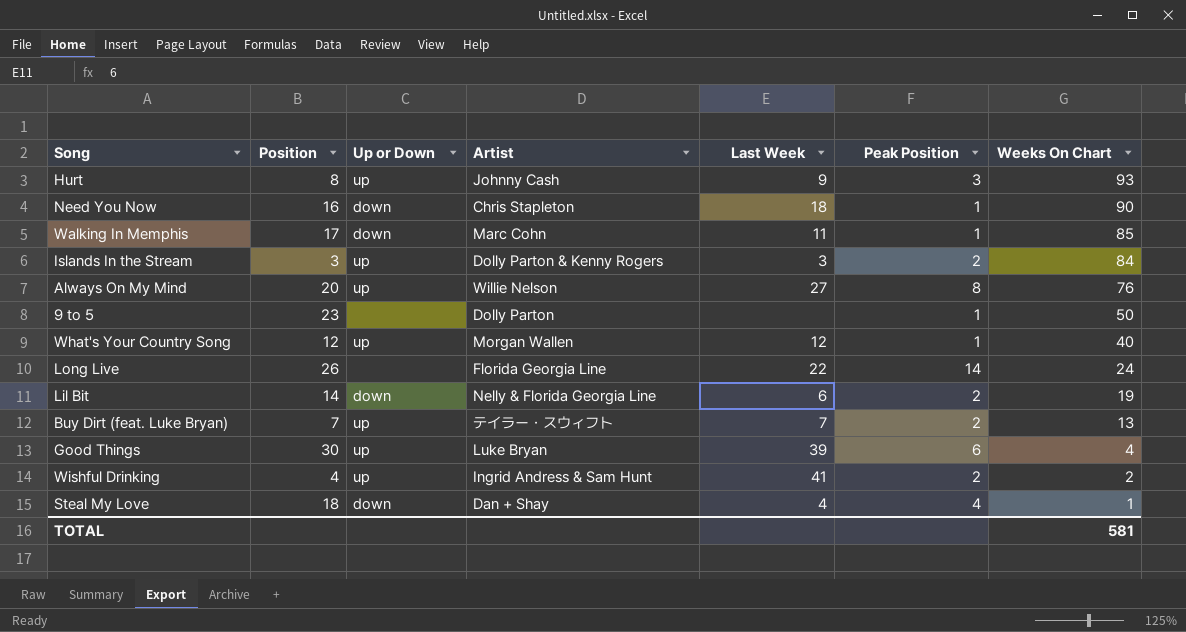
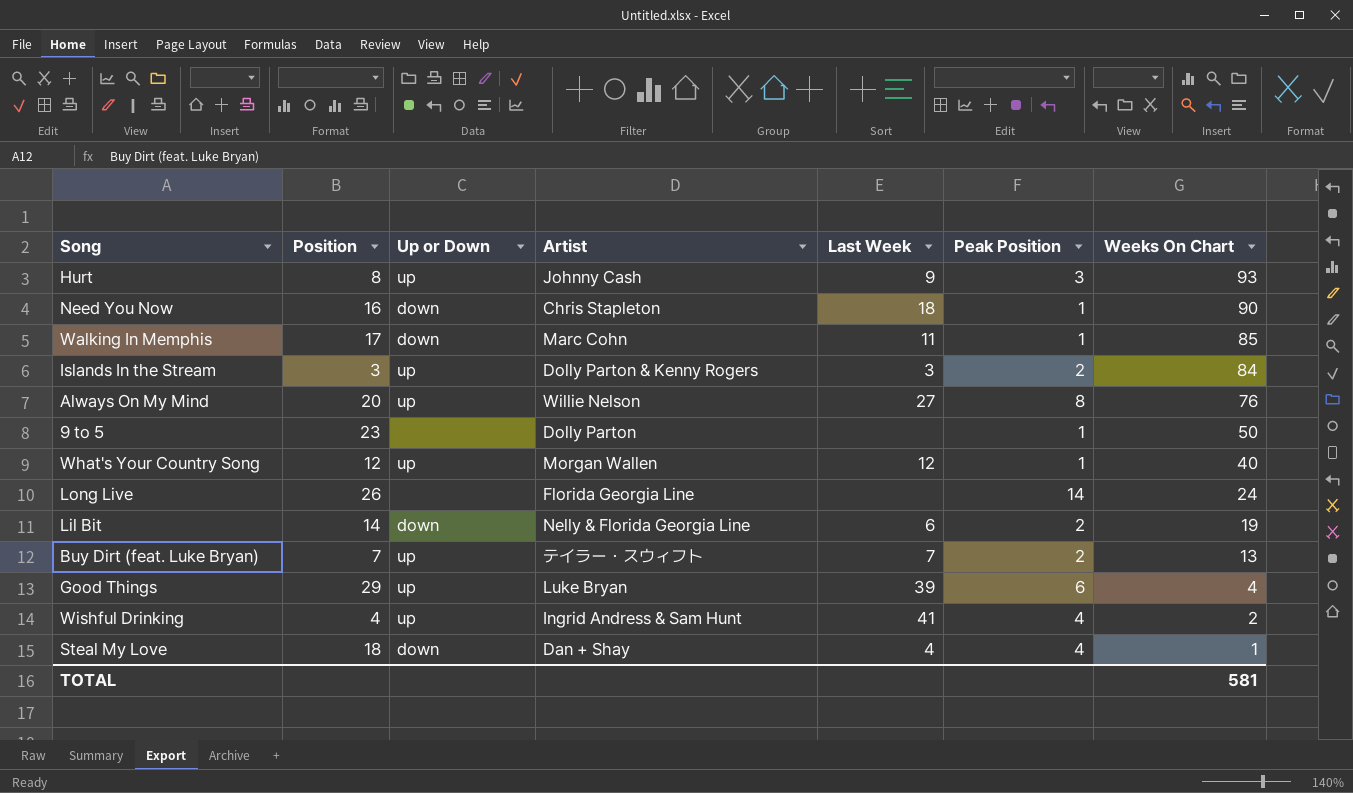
Long Live | Last Week: 22 -> none
Good Things | Position: 30 -> 29
Wishful Drinking | Peak Position: 2 -> 4

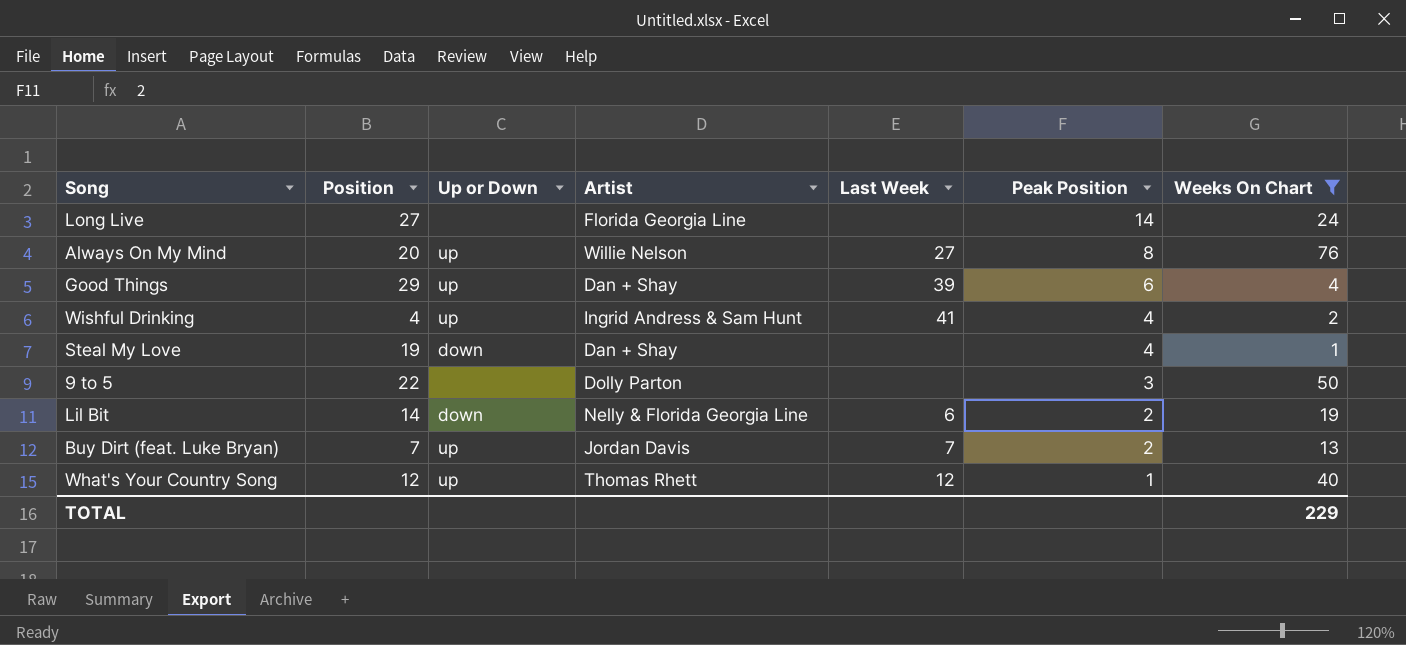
filter: none -> Weeks On Chart <= 76
row order: Weeks On Chart descending -> Peak Position descending
Long Live | Position: 26 -> 27
Good Things | Artist: Luke Bryan -> Dan + Shay
Steal My Love | Position: 18 -> 19
Steal My Love | Last Week: 4 -> none
9 to 5 | Position: 23 -> 22
9 to 5 | Peak Position: 1 -> 3
Buy Dirt (feat. Luke Bryan) | Artist: テイラー・スウィフト -> Jordan Davis
What's Your Country Song | Artist: Morgan Wallen -> Thomas Rhett
TOTAL | Weeks On Chart: 581 -> 229

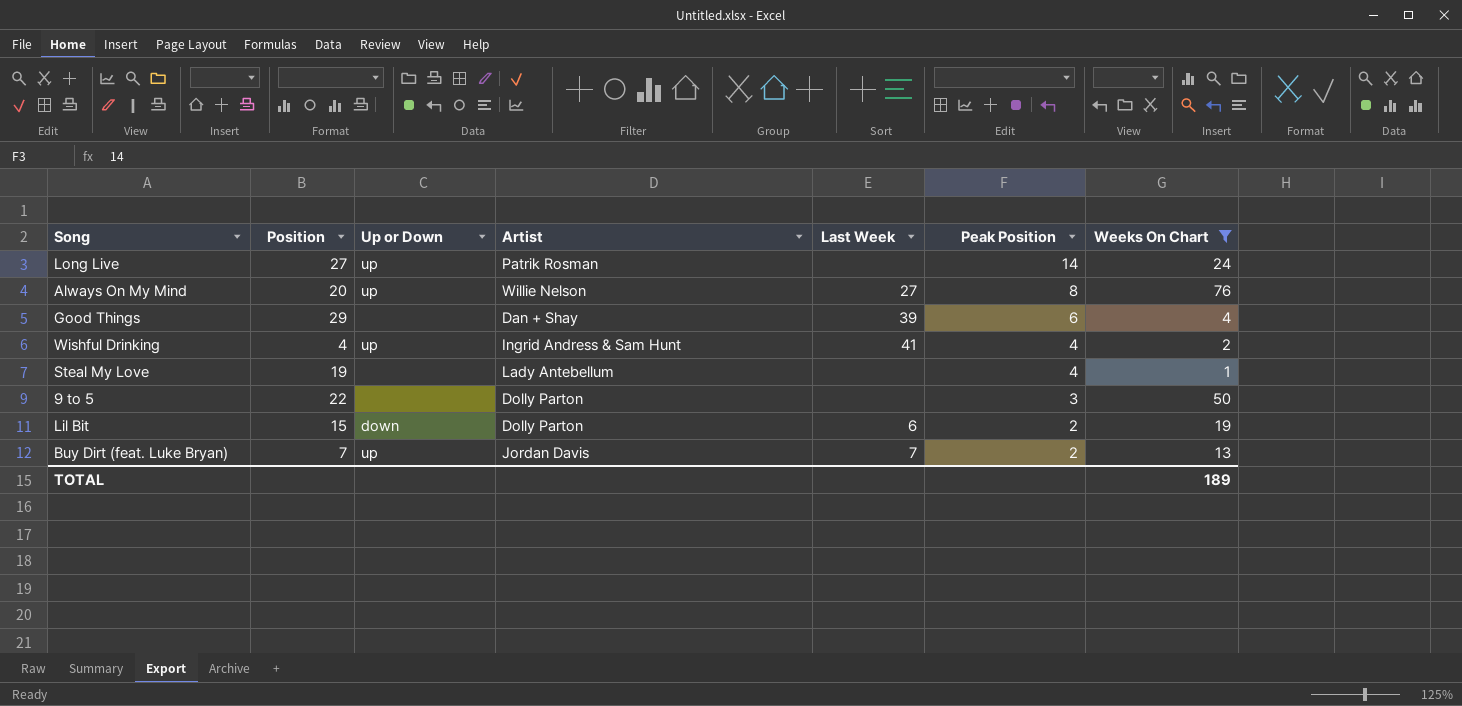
row What's Your Country Song: 12 | up | Thomas Rhett | 12 | 1 | 40 -> none
Long Live | Up or Down: none -> up
Long Live | Artist: Florida Georgia Line -> Patrik Rosman
Good Things | Up or Down: up -> none
Steal My Love | Up or Down: down -> none
Steal My Love | Artist: Dan + Shay -> Lady Antebellum
Lil Bit | Position: 14 -> 15
Lil Bit | Artist: Nelly & Florida Georgia Line -> Dolly Parton
TOTAL | Weeks On Chart: 229 -> 189

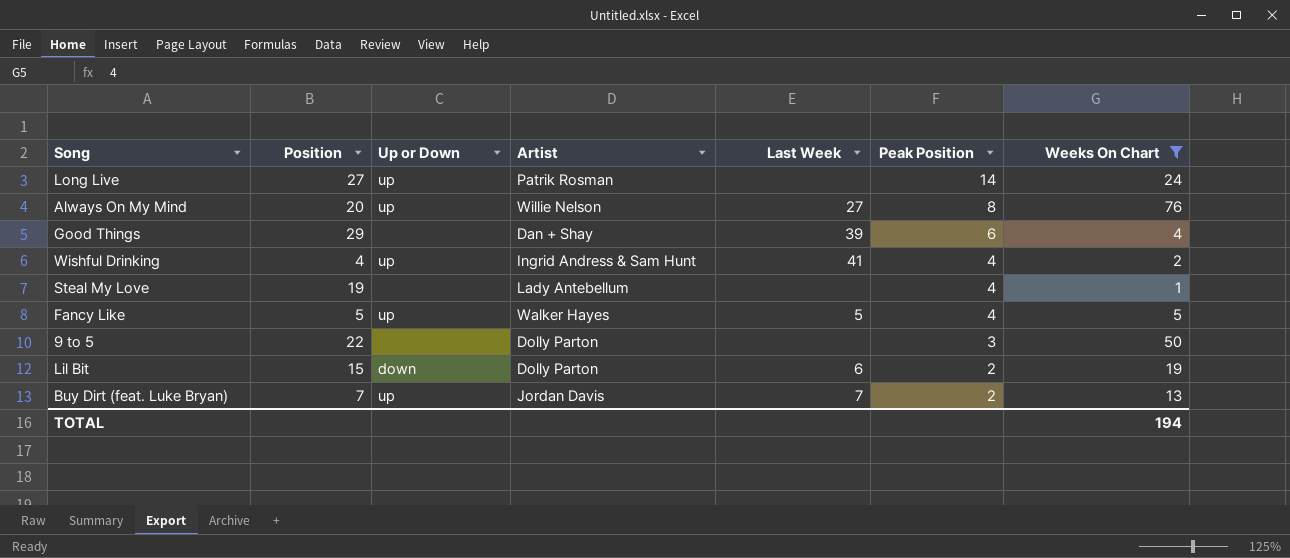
row Fancy Like: none -> 5 | up | Walker Hayes | 5 | 4 | 5
TOTAL | Weeks On Chart: 189 -> 194

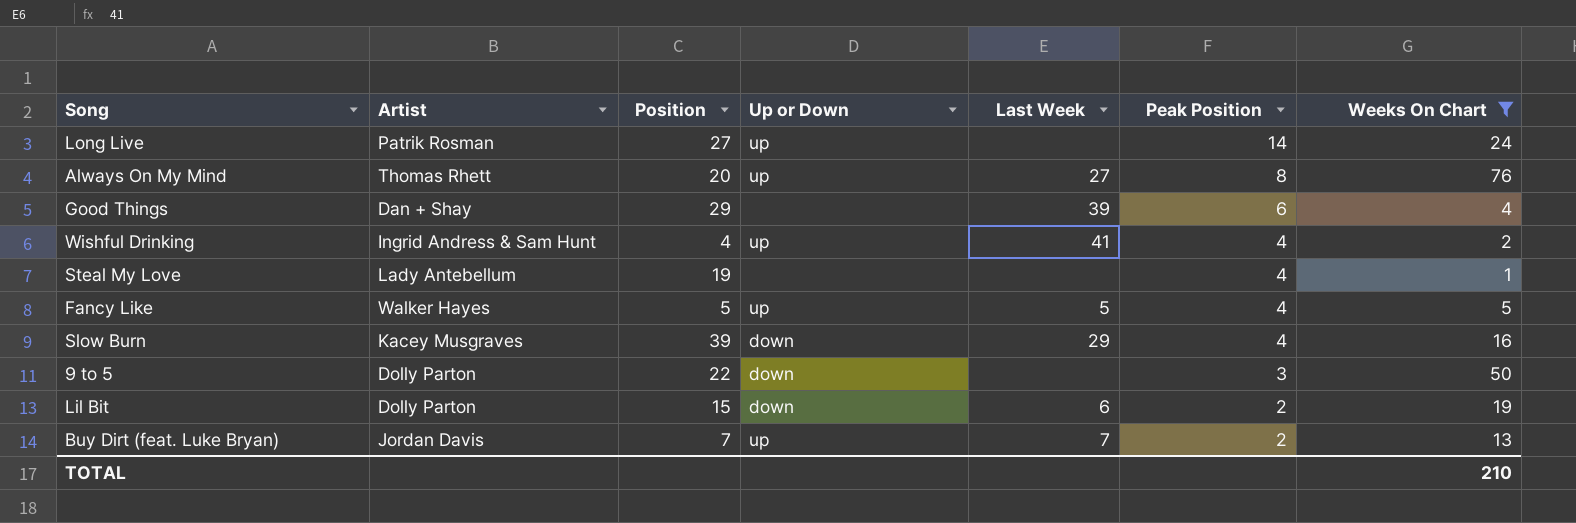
column Artist | position: 4 -> 2
Always On My Mind | Artist: Willie Nelson -> Thomas Rhett
row Slow Burn: none -> Kacey Musgraves | 39 | down | 29 | 4 | 16
9 to 5 | Up or Down: none -> down
TOTAL | Weeks On Chart: 194 -> 210

